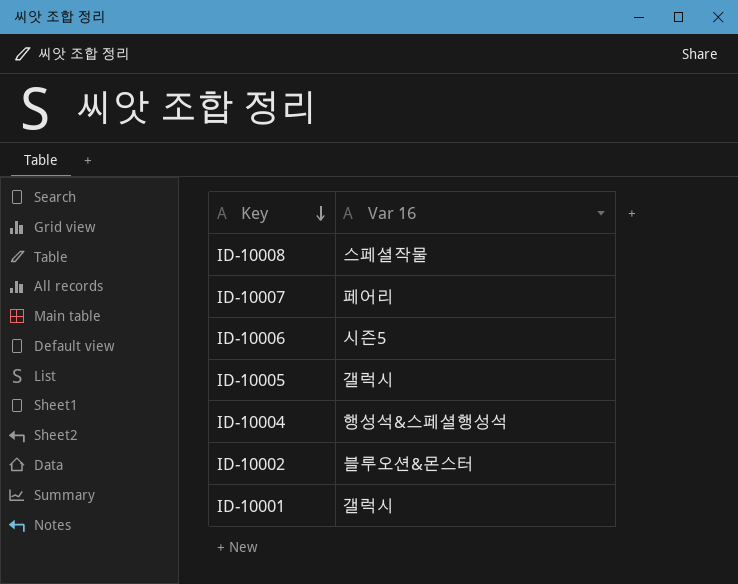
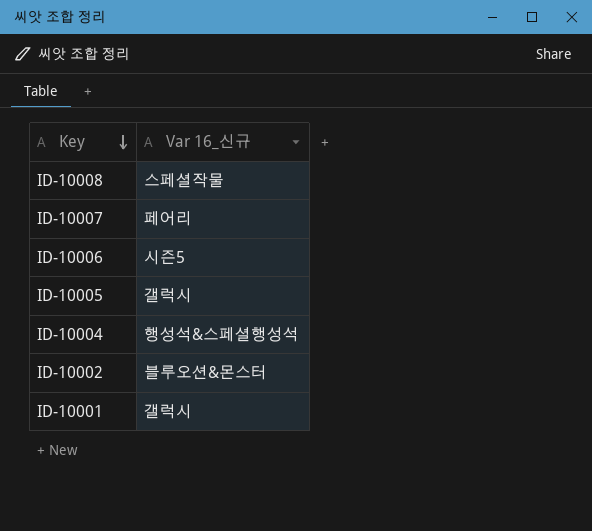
column name: Var 16 -> Var 16_신규

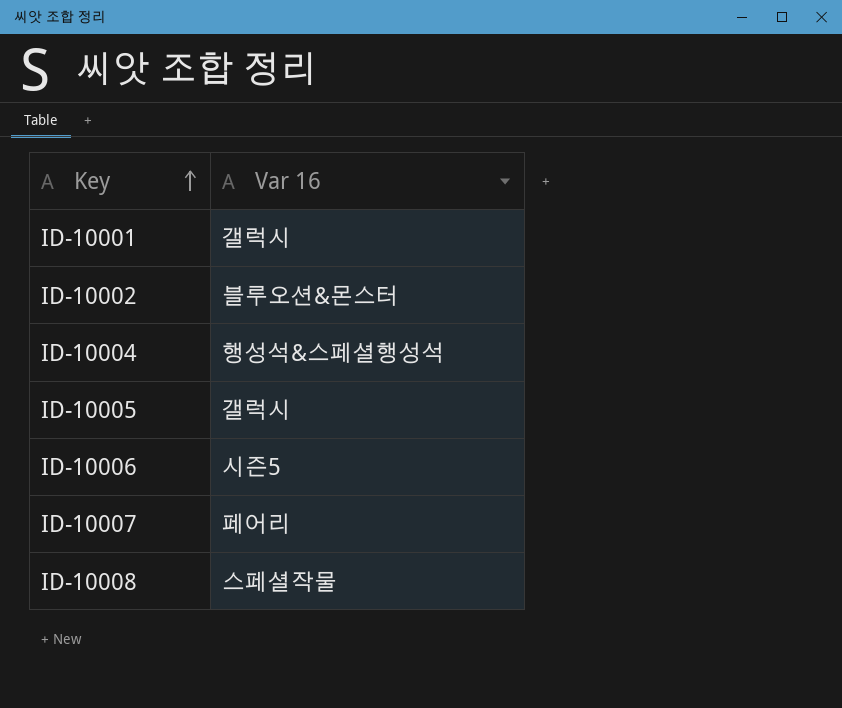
row order: Key descending -> Key ascending
column name: Var 16_신규 -> Var 16

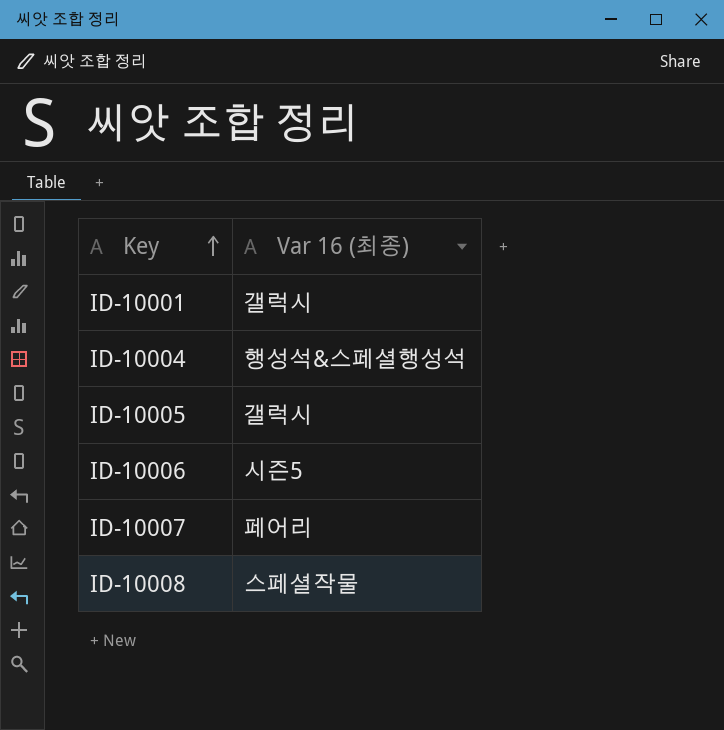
column name: Var 16 -> Var 16 (최종)
row ID-10002: 블루오션&몬스터 -> none

